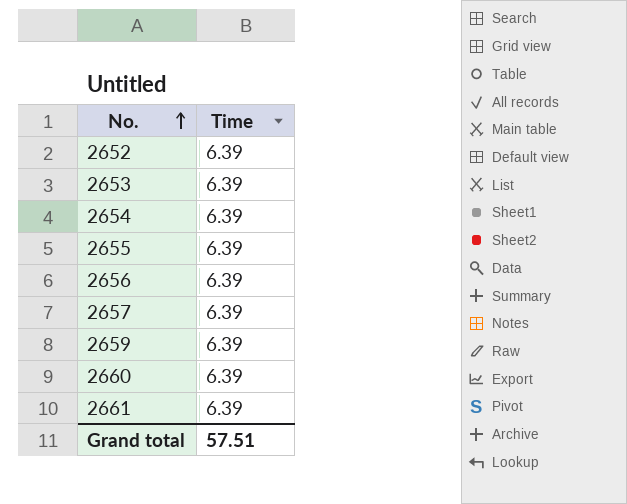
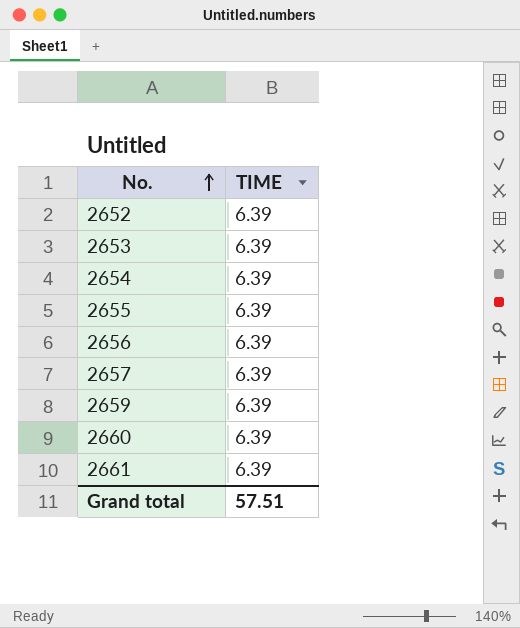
column name: Time -> TIME

